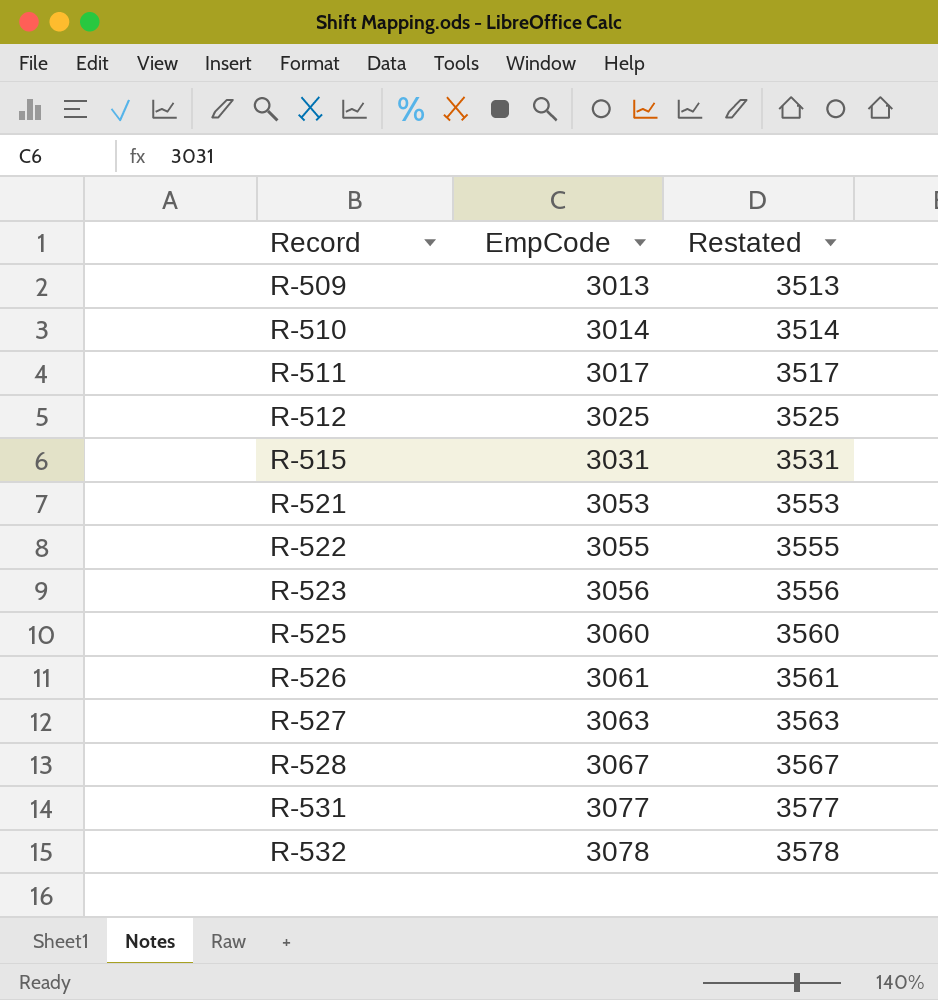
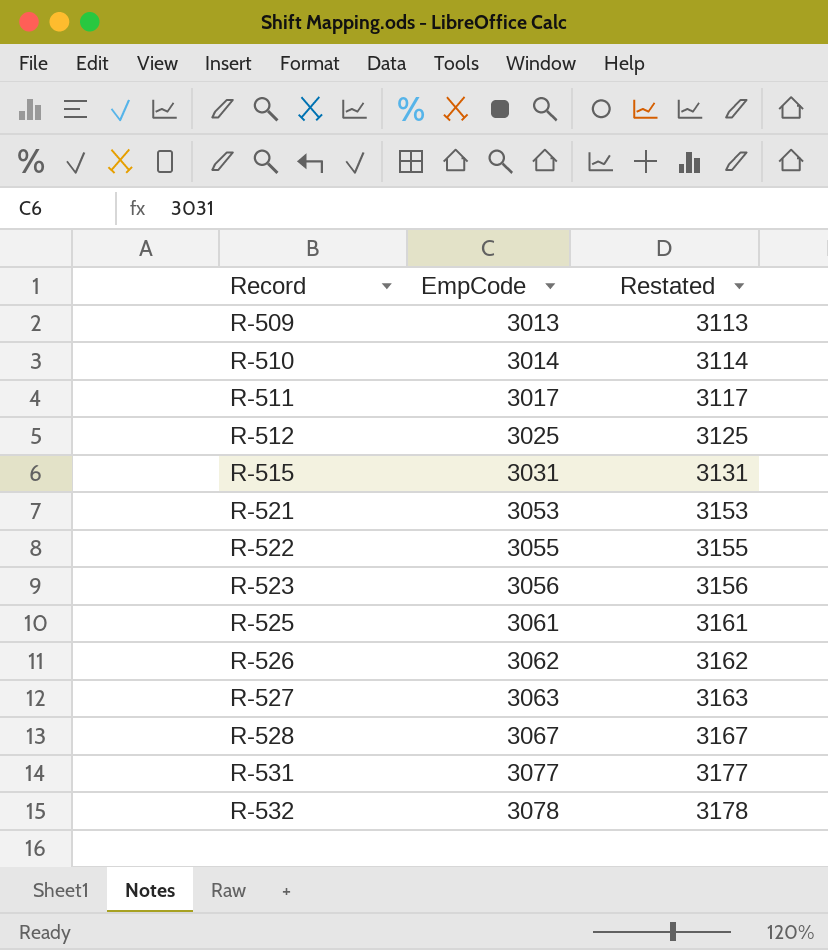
column Restated | formula: [EmpCode] + 500 -> [EmpCode] + 100
R-525 | EmpCode: 3060 -> 3061
R-526 | EmpCode: 3061 -> 3062

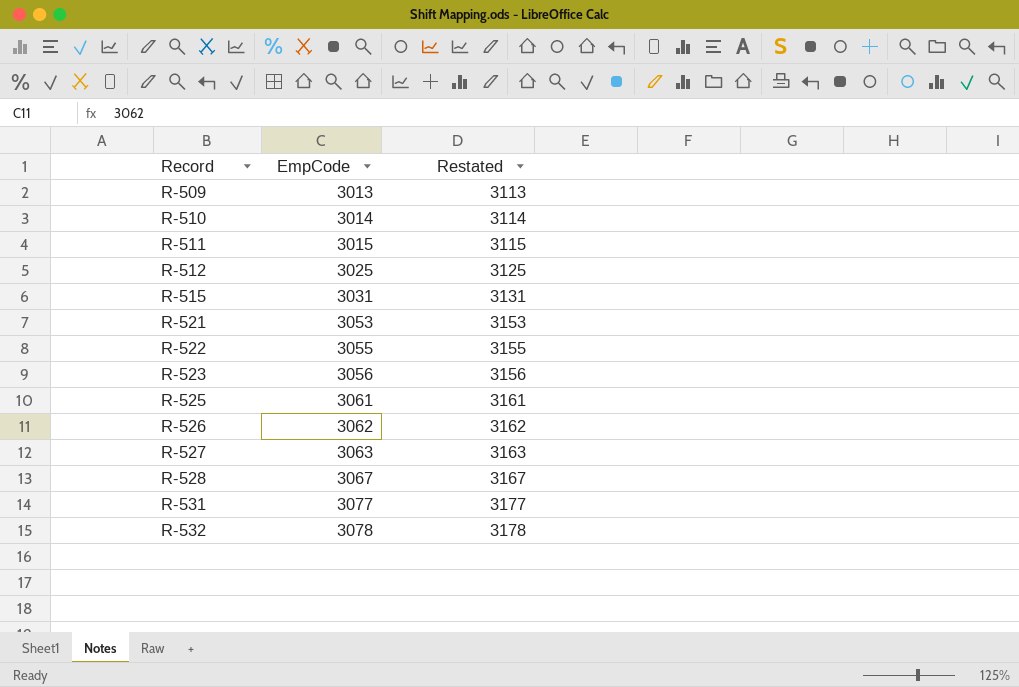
R-511 | EmpCode: 3017 -> 3015
R-511 | Restated: 3117 -> 3115

